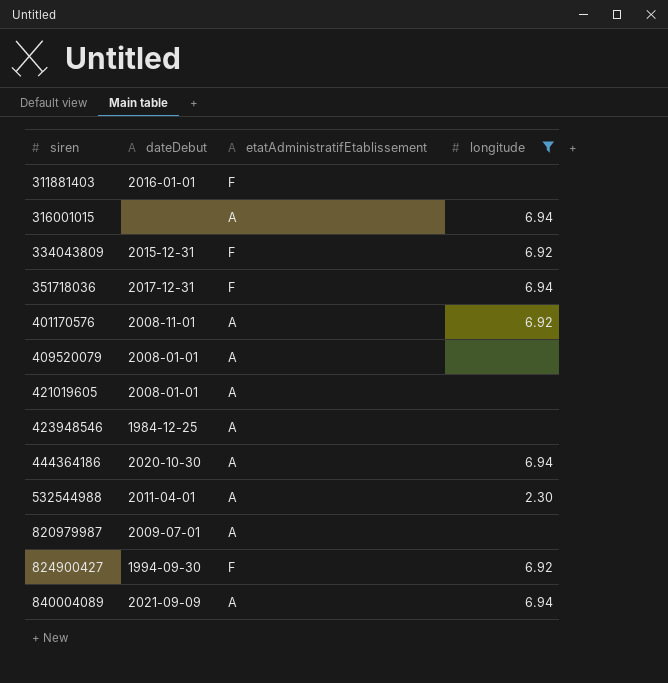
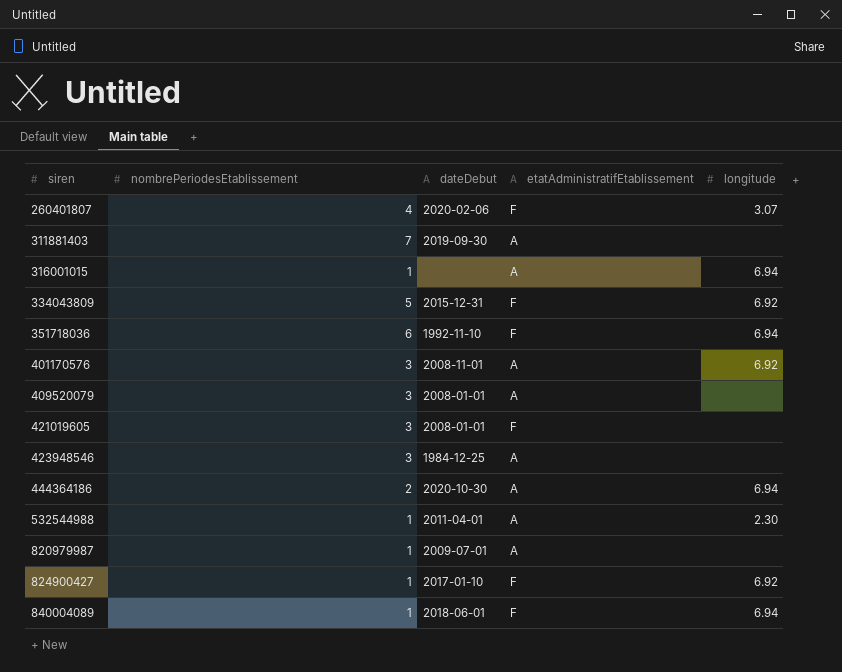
filter: longitude != 3.07 -> none
column nombrePeriodesEtablissement | position: none -> 2
311881403 | dateDebut: 2016-01-01 -> 2019-09-30
311881403 | etatAdministratifEtablissement: F -> A
351718036 | dateDebut: 2017-12-31 -> 1992-11-10
421019605 | etatAdministratifEtablissement: A -> F
824900427 | dateDebut: 1994-09-30 -> 2017-01-10
840004089 | dateDebut: 2021-09-09 -> 2018-06-01
840004089 | etatAdministratifEtablissement: A -> F

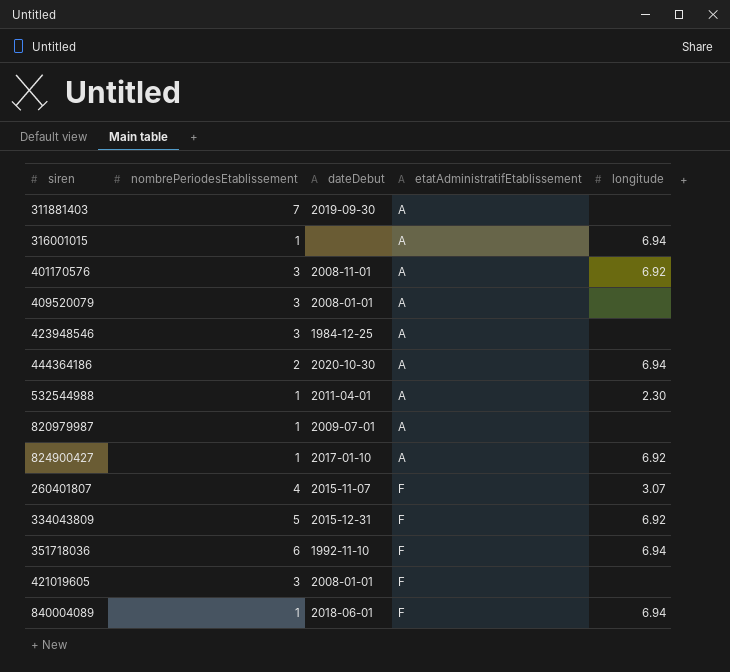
row order: siren ascending -> etatAdministratifEtablissement ascending
824900427 | etatAdministratifEtablissement: F -> A
260401807 | dateDebut: 2020-02-06 -> 2015-11-07

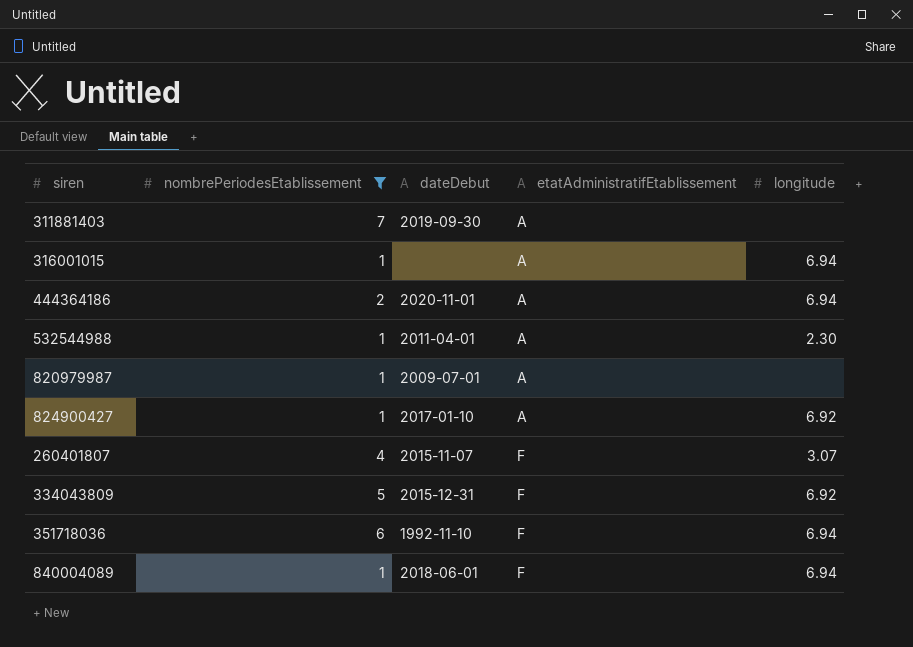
filter: none -> nombrePeriodesEtablissement != 3
444364186 | dateDebut: 2020-10-30 -> 2020-11-01

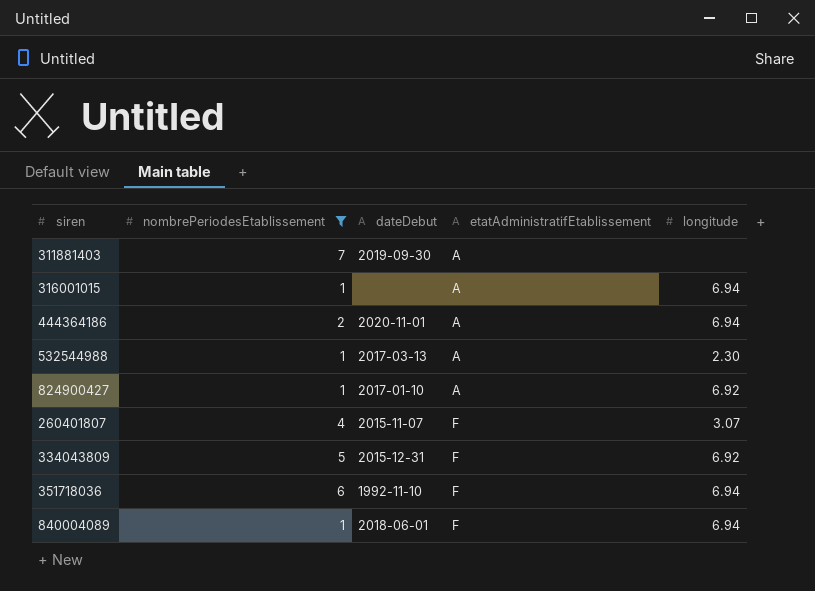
row 820979987: 1 | 2009-07-01 | A | none -> none
532544988 | dateDebut: 2011-04-01 -> 2017-03-13

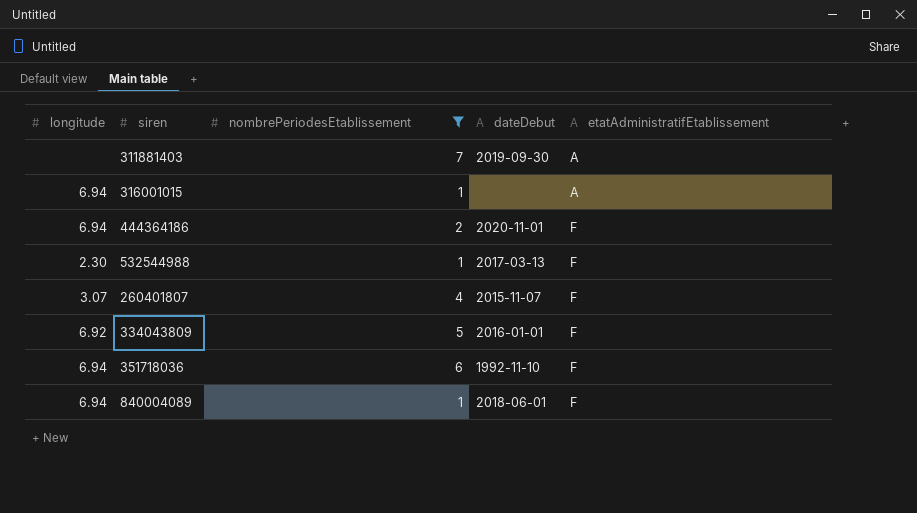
column longitude | position: 5 -> 1
row 824900427: 1 | 2017-01-10 | A | 6.92 -> none
444364186 | etatAdministratifEtablissement: A -> F
532544988 | etatAdministratifEtablissement: A -> F
334043809 | dateDebut: 2015-12-31 -> 2016-01-01

